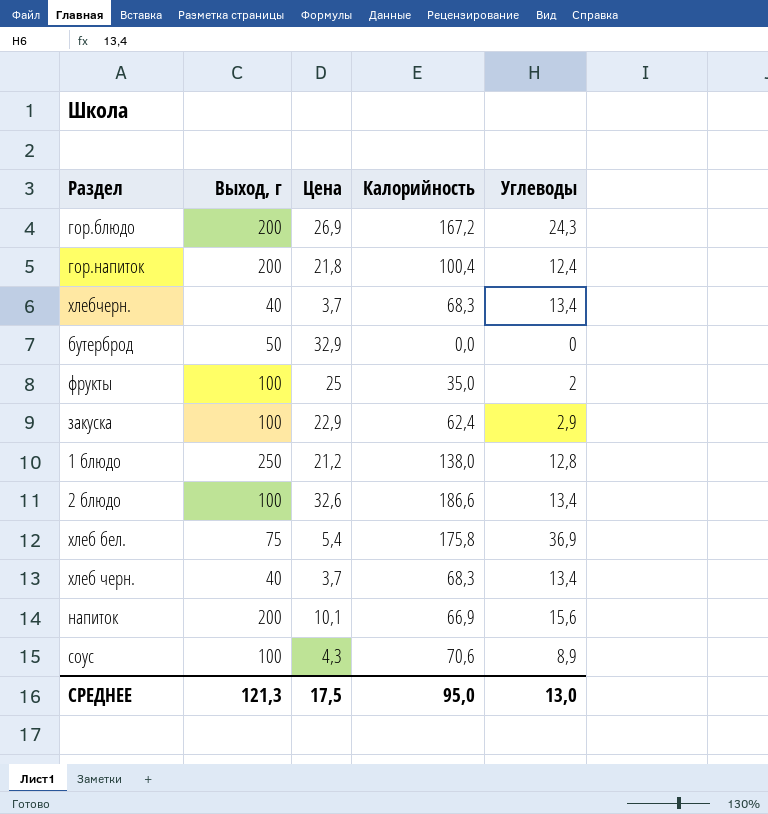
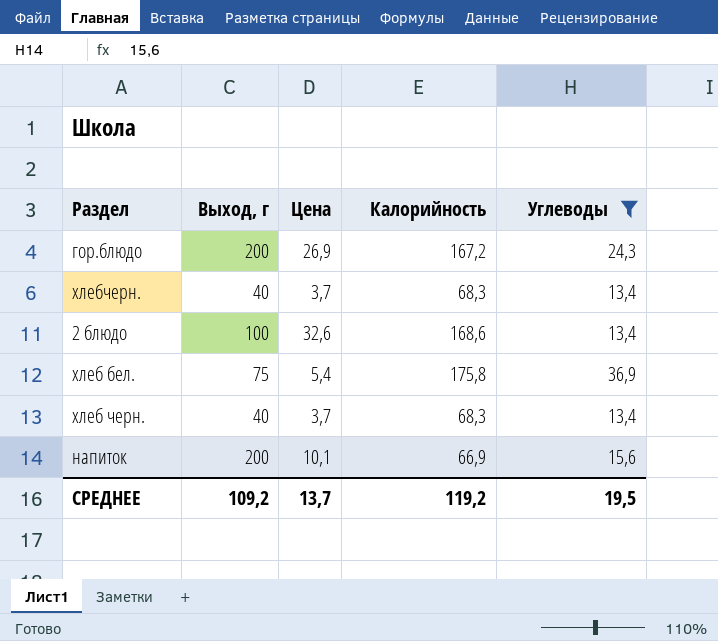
filter: none -> Углеводы >= 13,4
2 блюдо | Калорийность: 186,6 -> 168,6
СРЕДНЕЕ | Выход, г: 121,3 -> 109,2
СРЕДНЕЕ | Цена: 17,5 -> 13,7
СРЕДНЕЕ | Калорийность: 95,0 -> 119,2
СРЕДНЕЕ | Углеводы: 13,0 -> 19,5

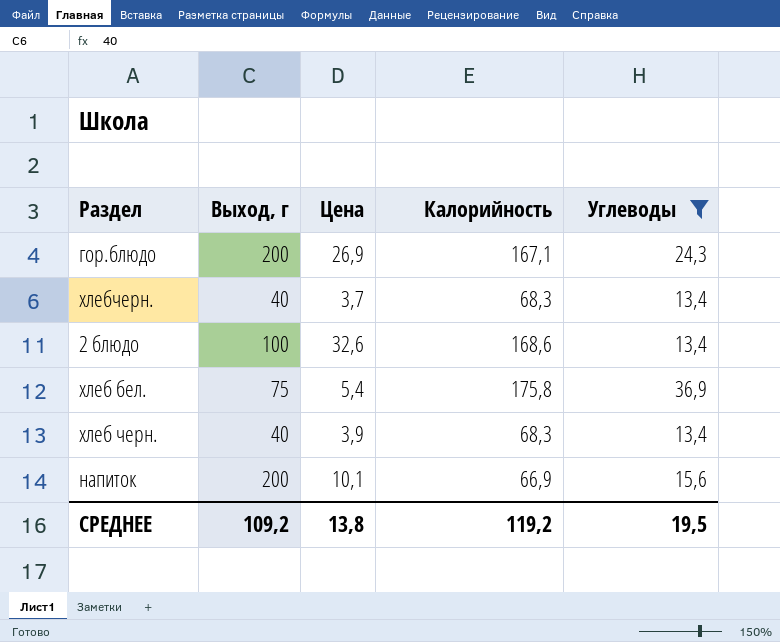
гор.блюдо | Калорийность: 167,2 -> 167,1
хлеб черн. | Цена: 3,7 -> 3,9
СРЕДНЕЕ | Цена: 13,7 -> 13,8

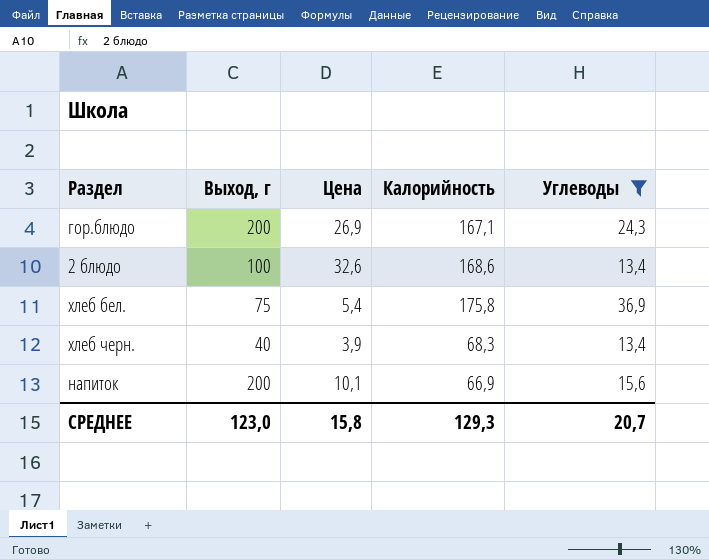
row хлебчерн.: 40 | 3,7 | 68,3 | 13,4 -> none
СРЕДНЕЕ | Выход, г: 109,2 -> 123,0
СРЕДНЕЕ | Цена: 13,8 -> 15,8
СРЕДНЕЕ | Калорийность: 119,2 -> 129,3
СРЕДНЕЕ | Углеводы: 19,5 -> 20,7

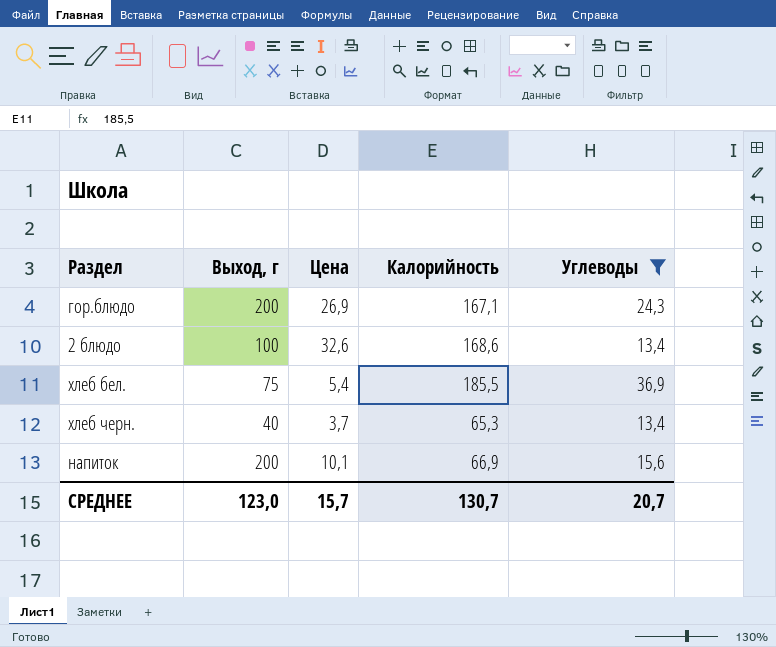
хлеб бел. | Калорийность: 175,8 -> 185,5
хлеб черн. | Цена: 3,9 -> 3,7
хлеб черн. | Калорийность: 68,3 -> 65,3
СРЕДНЕЕ | Цена: 15,8 -> 15,7
СРЕДНЕЕ | Калорийность: 129,3 -> 130,7

